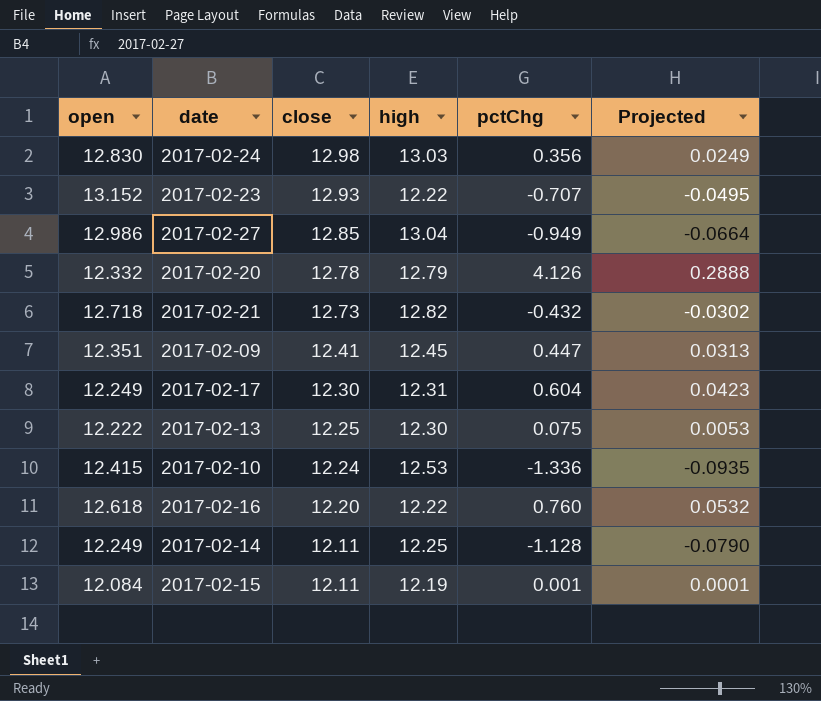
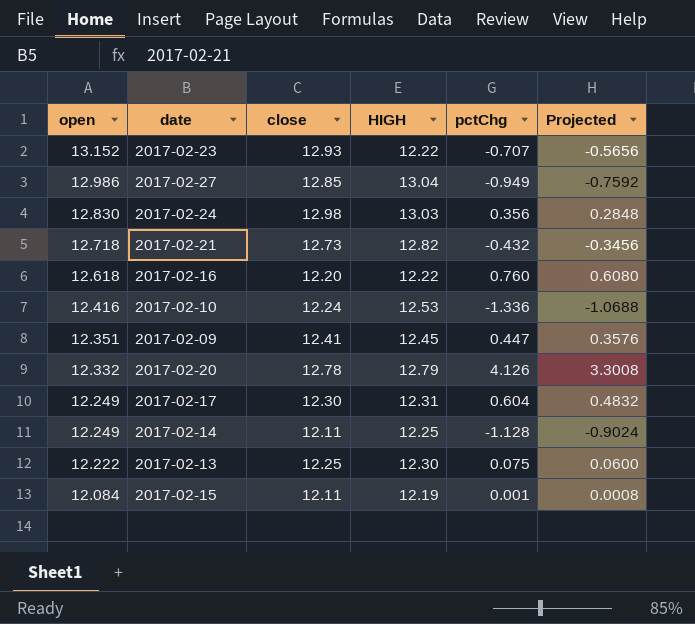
row order: close descending -> open descending
column name: high -> HIGH
column Projected | formula: [pctChg] * 0.07 -> [pctChg] * 0.8
2017-02-10 | open: 12.415 -> 12.416

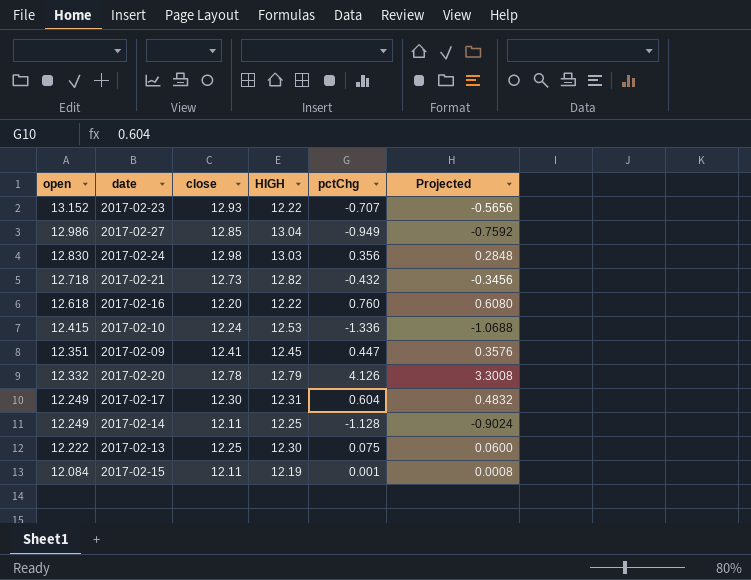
2017-02-10 | open: 12.416 -> 12.415

